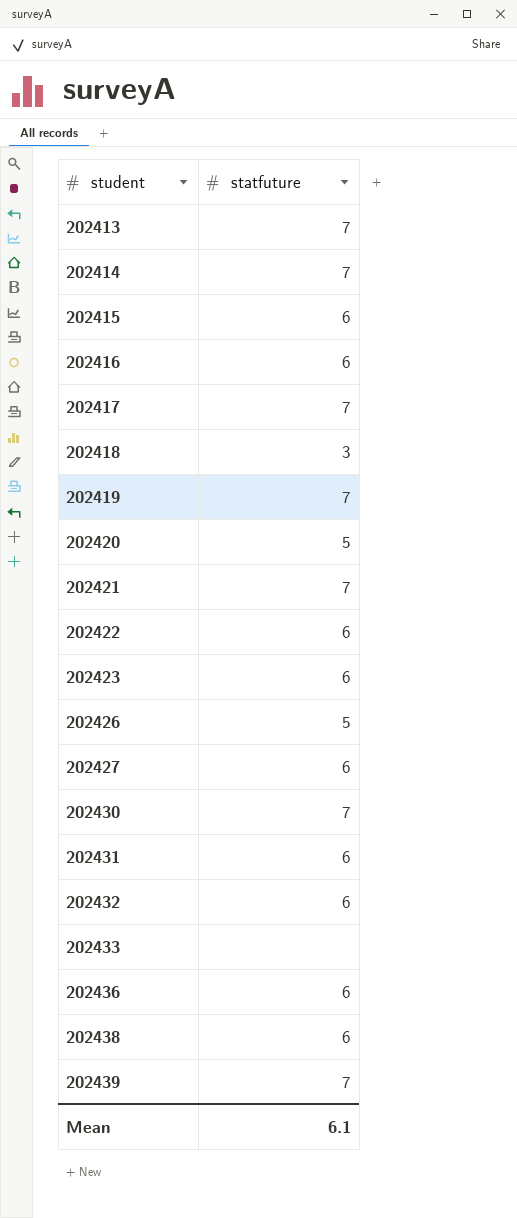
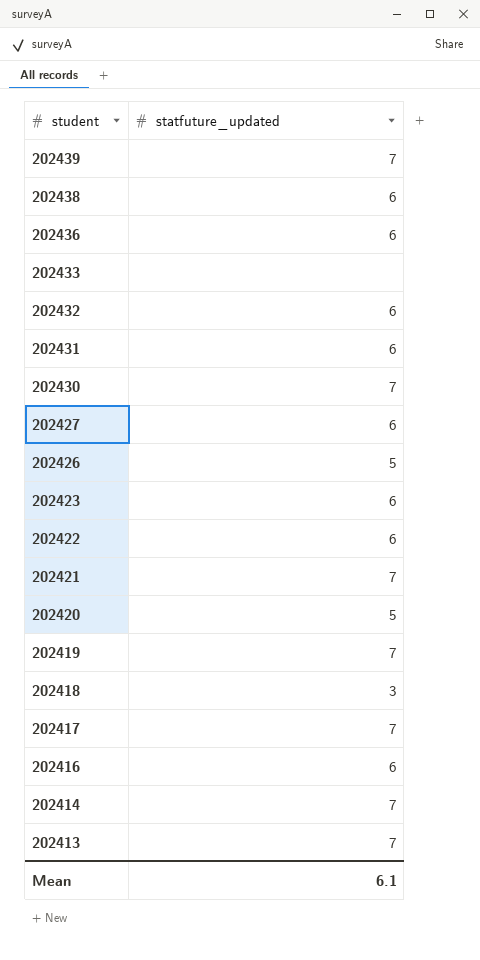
row order: student ascending -> student descending
column name: statfuture -> statfuture_updated
row 202415: 6 -> none

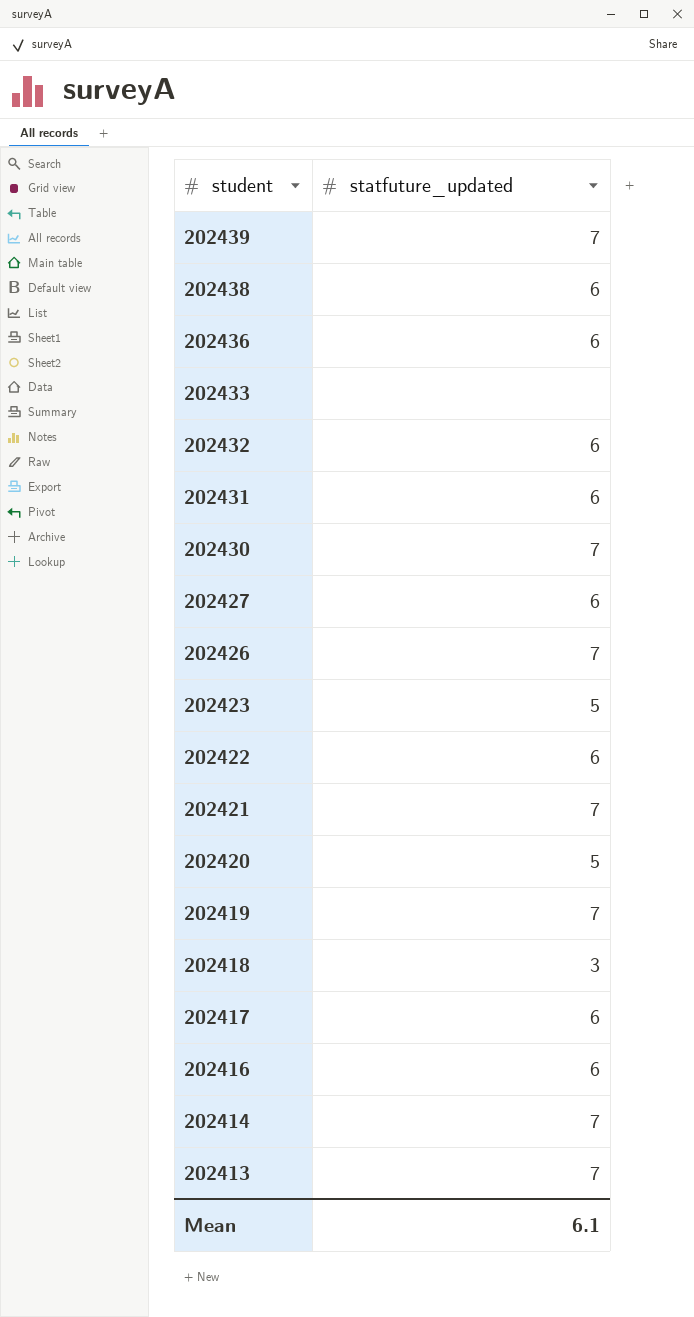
202426 | statfuture_updated: 5 -> 7
202423 | statfuture_updated: 6 -> 5
202417 | statfuture_updated: 7 -> 6

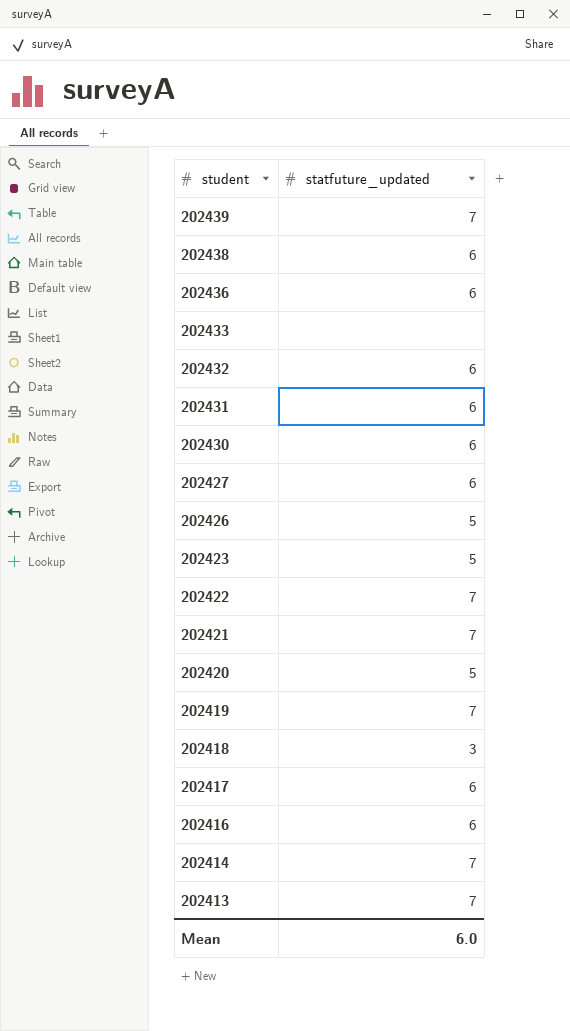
202430 | statfuture_updated: 7 -> 6
202426 | statfuture_updated: 7 -> 5
202422 | statfuture_updated: 6 -> 7
Mean | statfuture_updated: 6.1 -> 6.0

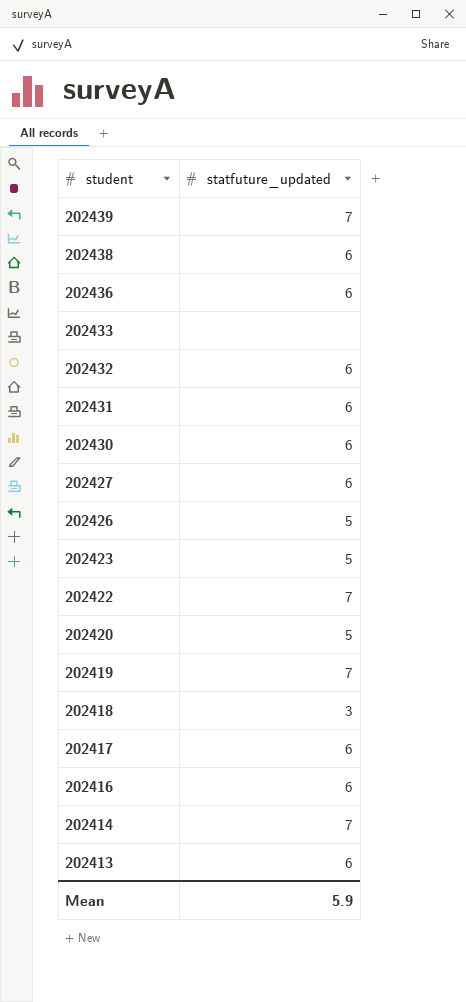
row 202421: 7 -> none
202413 | statfuture_updated: 7 -> 6
Mean | statfuture_updated: 6.0 -> 5.9

